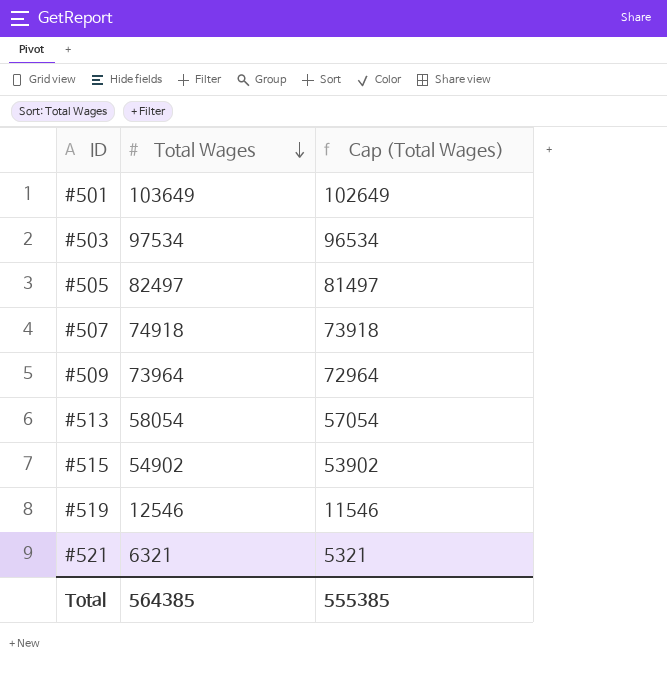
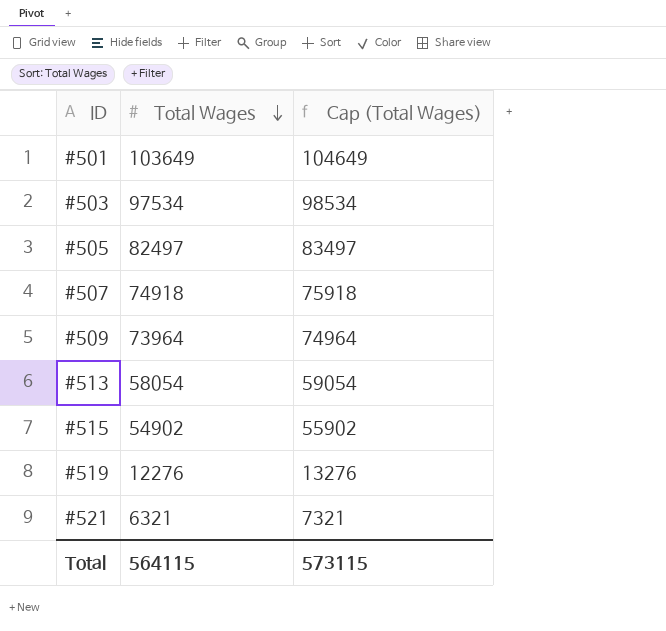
column Cap (Total Wages) | formula: [Total Wages] - 1000 -> [Total Wages] + 1000
#519 | Total Wages: 12546 -> 12276
Total | Total Wages: 564385 -> 564115
Total | Cap (Total Wages): 555385 -> 573115

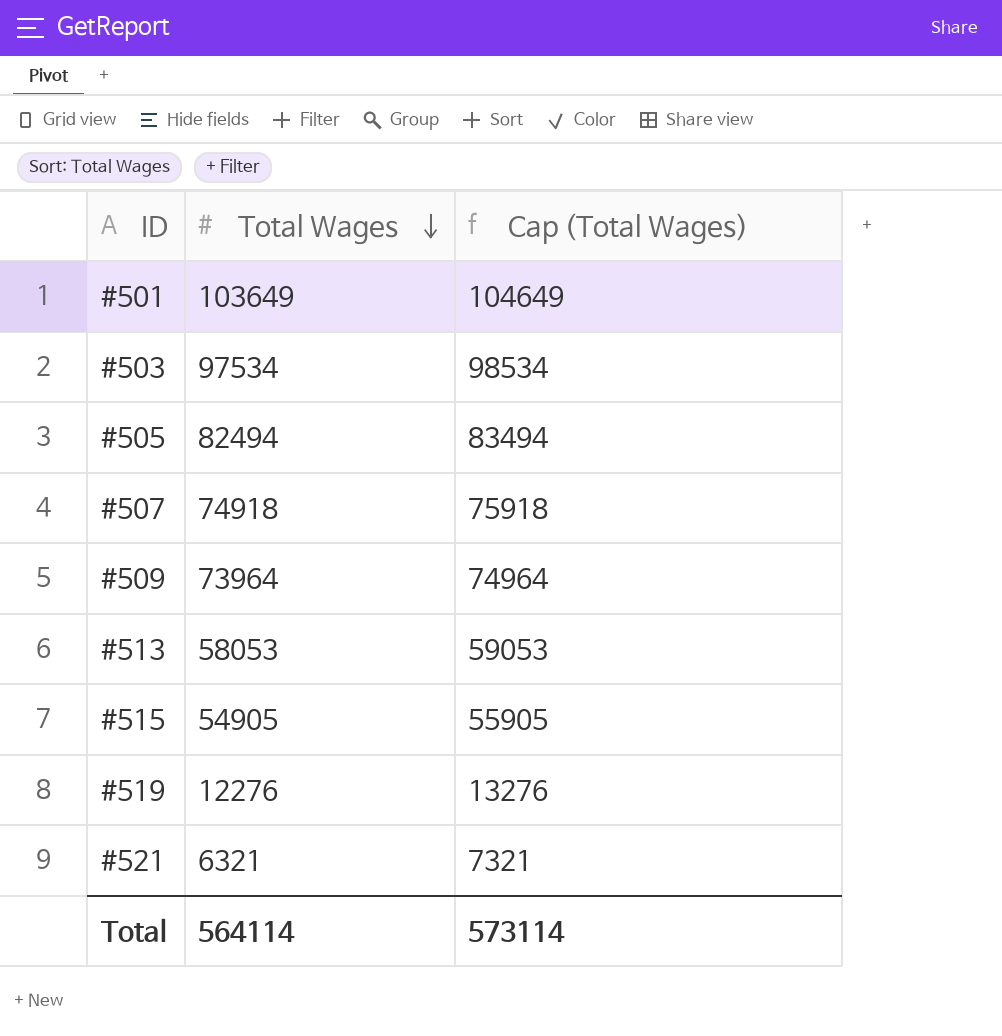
#505 | Total Wages: 82497 -> 82494
#505 | Cap (Total Wages): 83497 -> 83494
#513 | Total Wages: 58054 -> 58053
#513 | Cap (Total Wages): 59054 -> 59053
#515 | Total Wages: 54902 -> 54905
#515 | Cap (Total Wages): 55902 -> 55905
Total | Total Wages: 564115 -> 564114
Total | Cap (Total Wages): 573115 -> 573114

